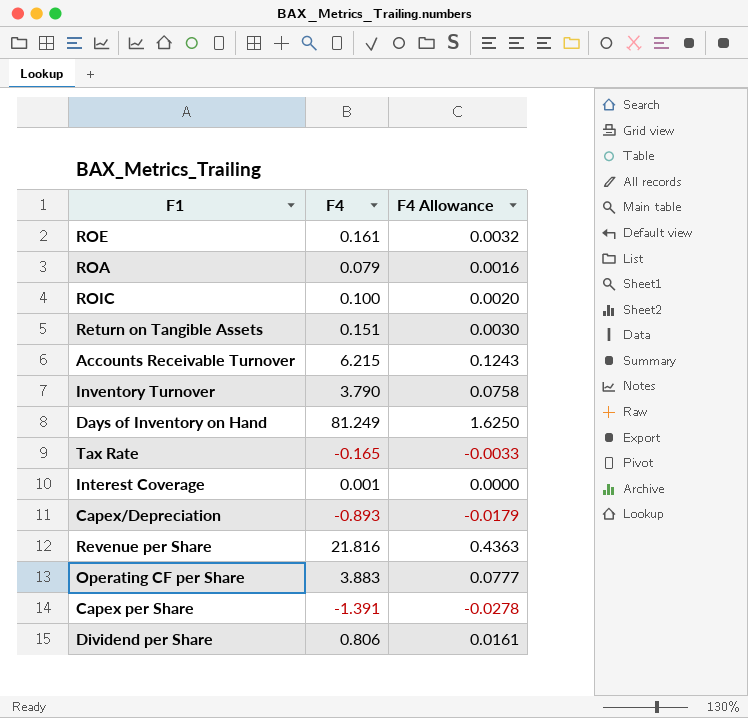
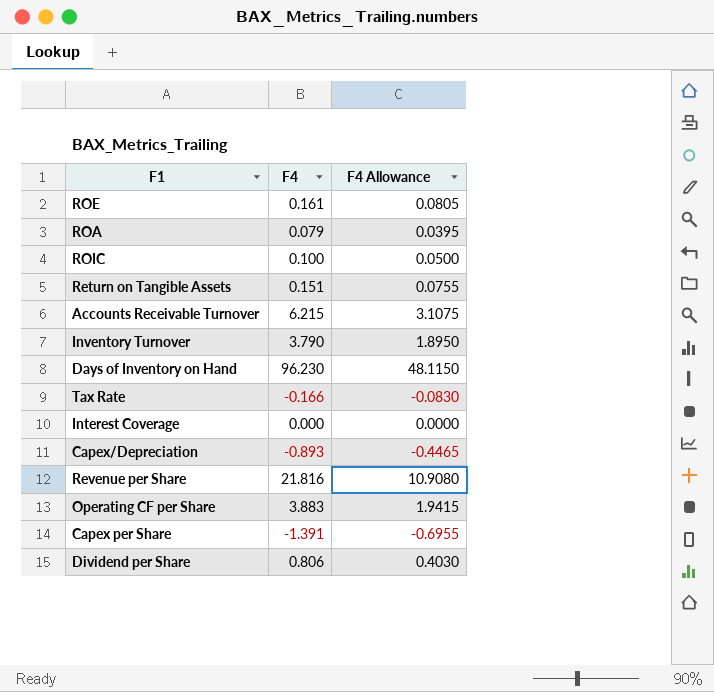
column F4 Allowance | formula: [F4] * 0.02 -> [F4] * 0.5
Days of Inventory on Hand | F4: 81.249 -> 96.230
Tax Rate | F4: -0.165 -> -0.166
Interest Coverage | F4: 0.001 -> 0.000

